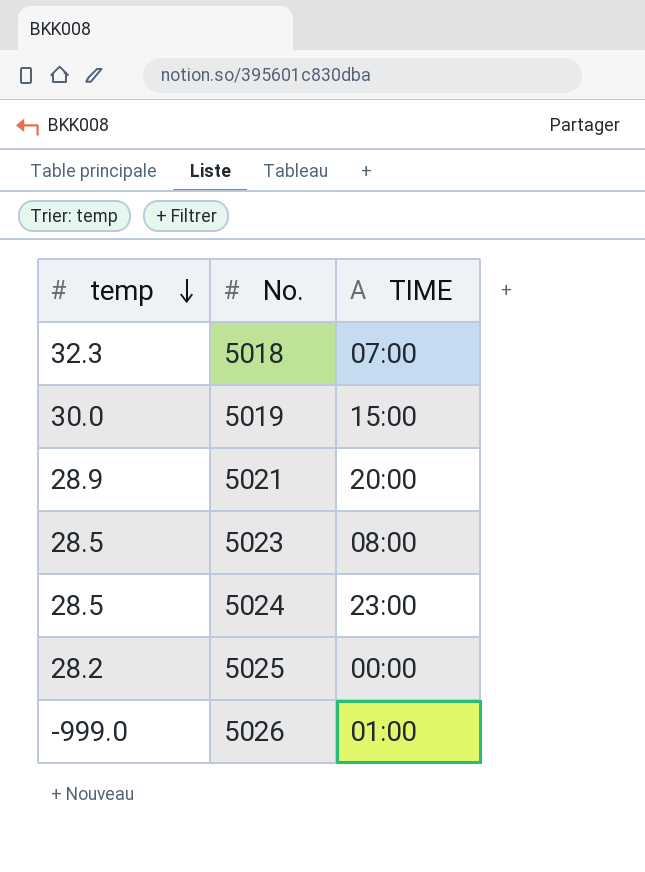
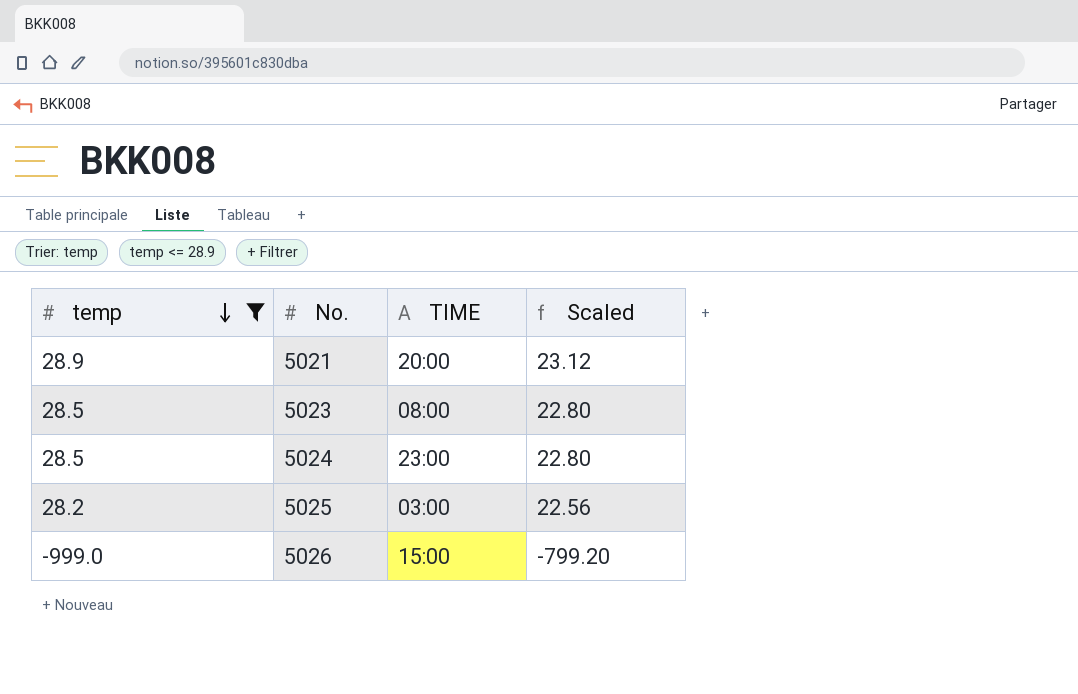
filter: none -> temp <= 28.9
column Scaled | formula: none -> [temp] * 0.8
5025 | TIME: 00:00 -> 03:00
5026 | TIME: 01:00 -> 15:00

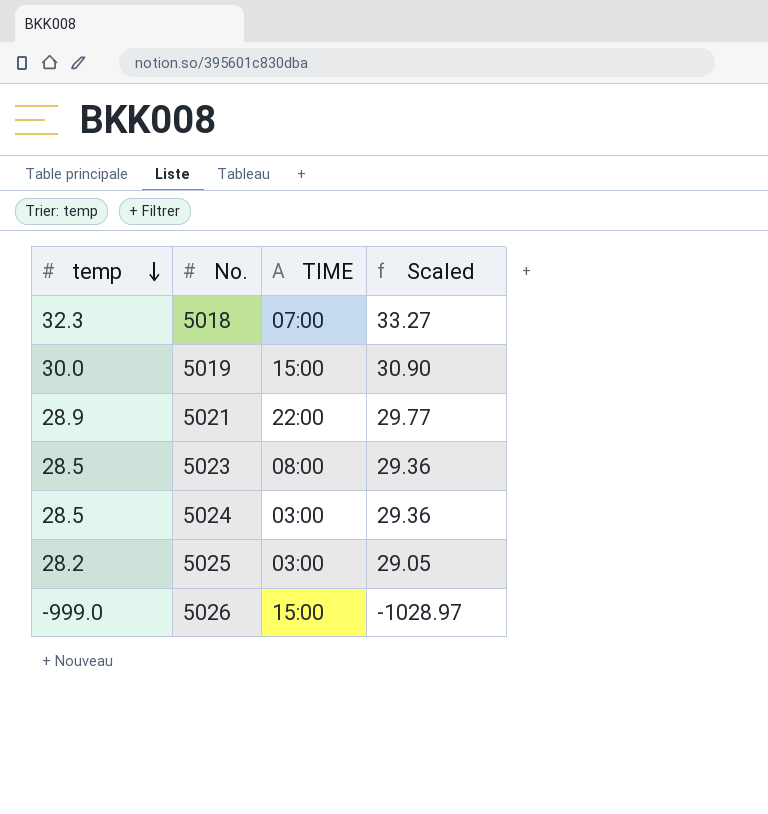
filter: temp <= 28.9 -> none
column Scaled | formula: [temp] * 0.8 -> [temp] * 1.03
5021 | TIME: 20:00 -> 22:00
5024 | TIME: 23:00 -> 03:00

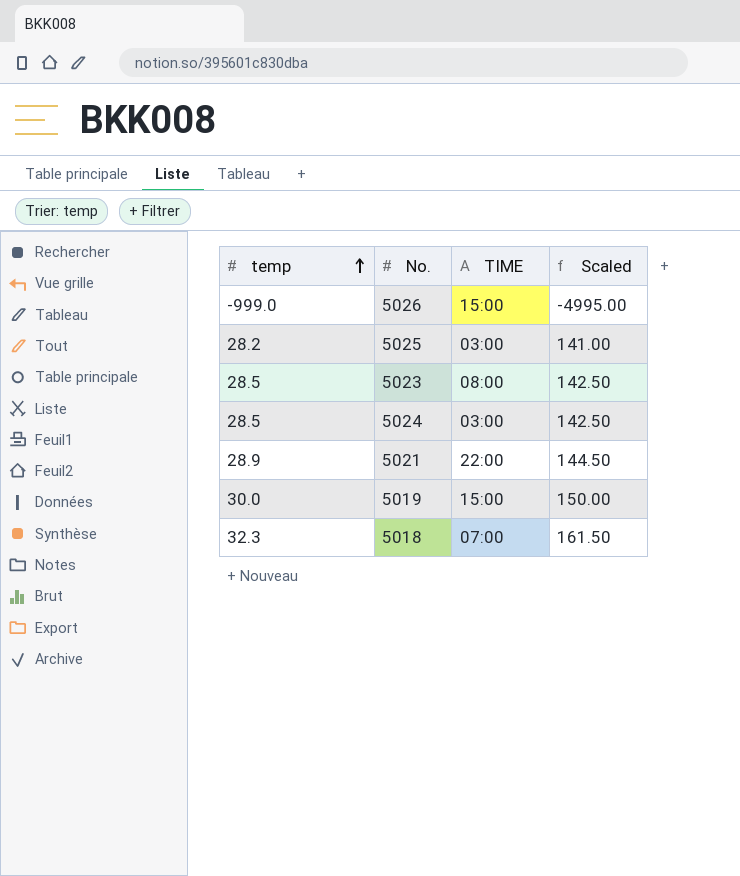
row order: temp descending -> temp ascending
column Scaled | formula: [temp] * 1.03 -> [temp] * 5

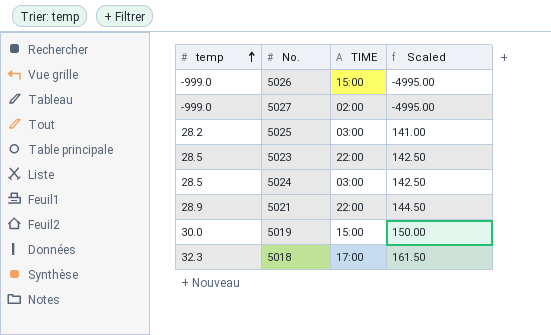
row 5027: none -> -999.0 | 02:00 | -4995.00
5023 | TIME: 08:00 -> 22:00
5018 | TIME: 07:00 -> 17:00

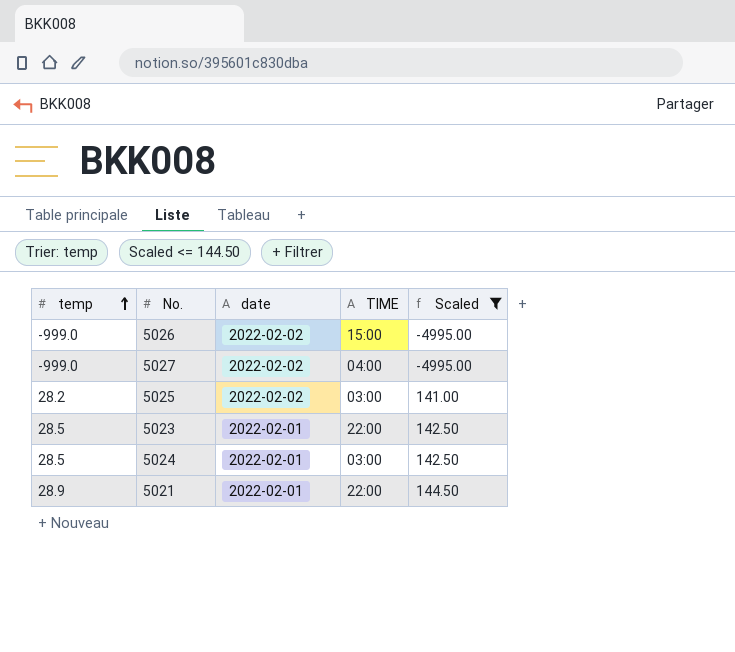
filter: none -> Scaled <= 144.50
column date | position: none -> 3
5027 | TIME: 02:00 -> 04:00

